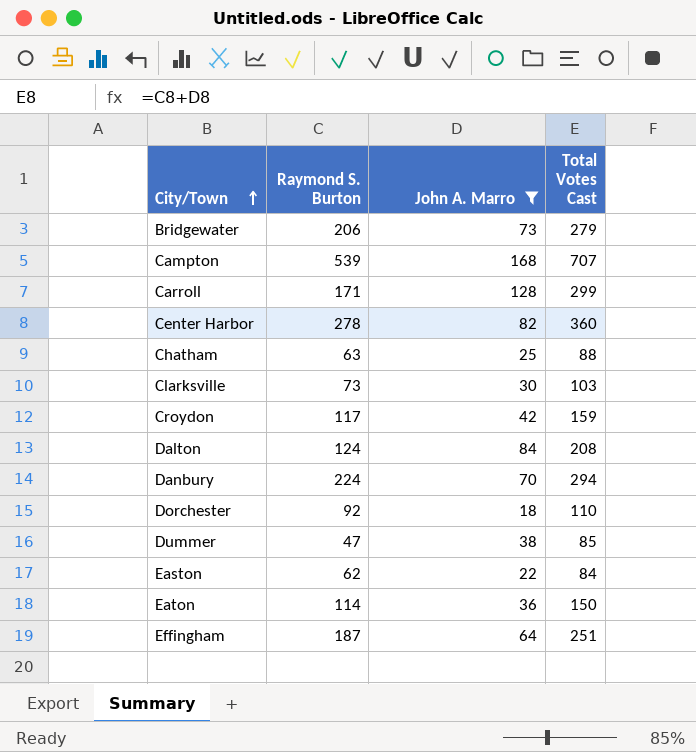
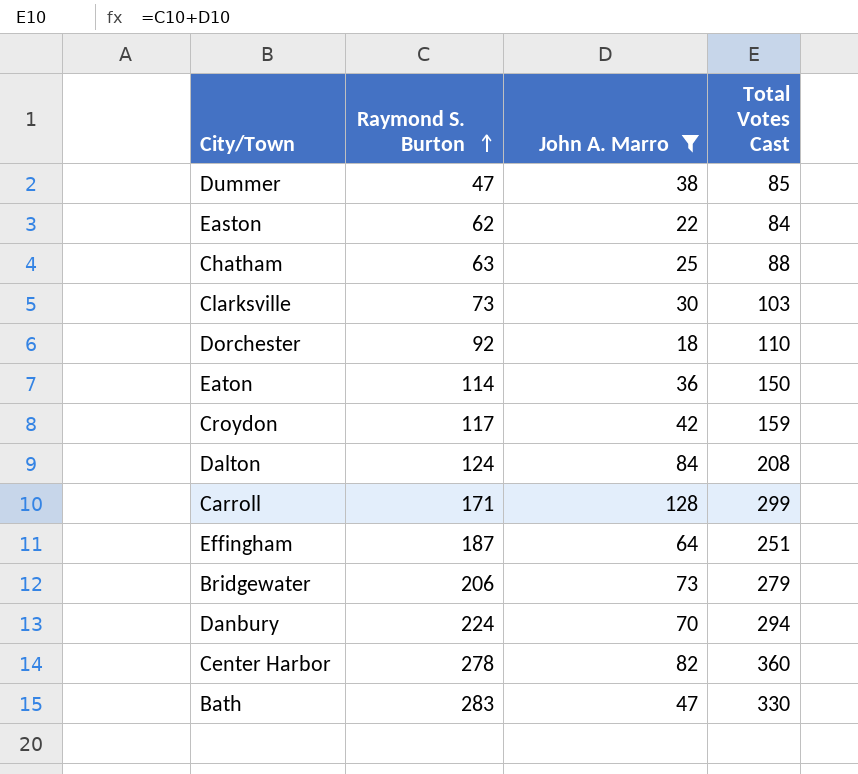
row order: City/Town ascending -> Raymond S. Burton ascending
row Campton: 539 | 168 | 707 -> none
row Bath: none -> 283 | 47 | 330

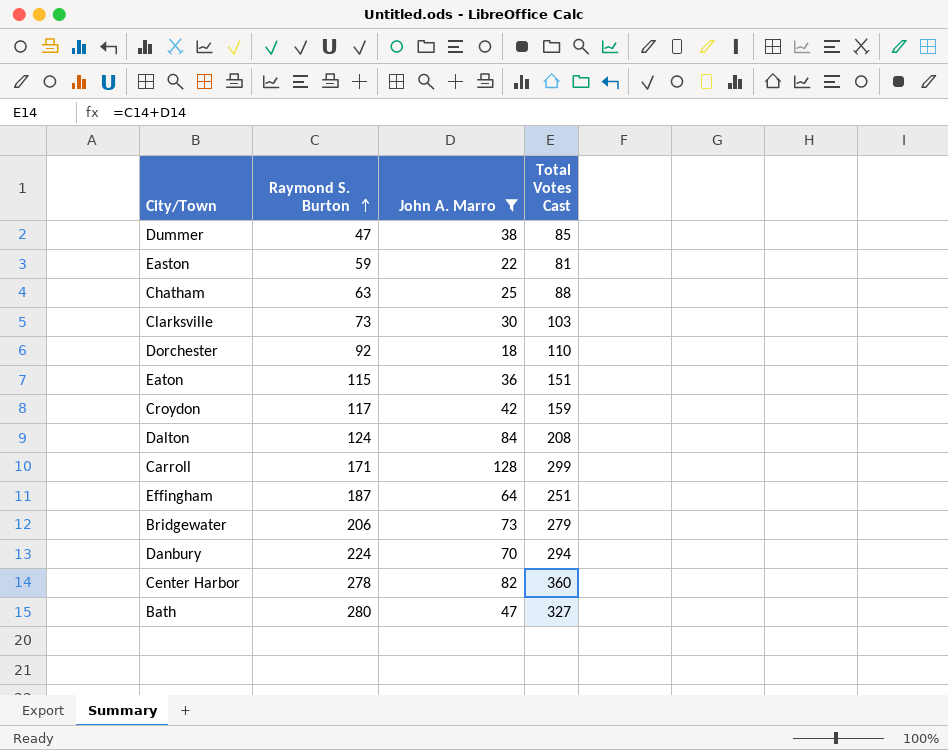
Easton | Raymond S. Burton: 62 -> 59
Easton | Total Votes Cast: 84 -> 81
Eaton | Raymond S. Burton: 114 -> 115
Eaton | Total Votes Cast: 150 -> 151
Bath | Raymond S. Burton: 283 -> 280
Bath | Total Votes Cast: 330 -> 327

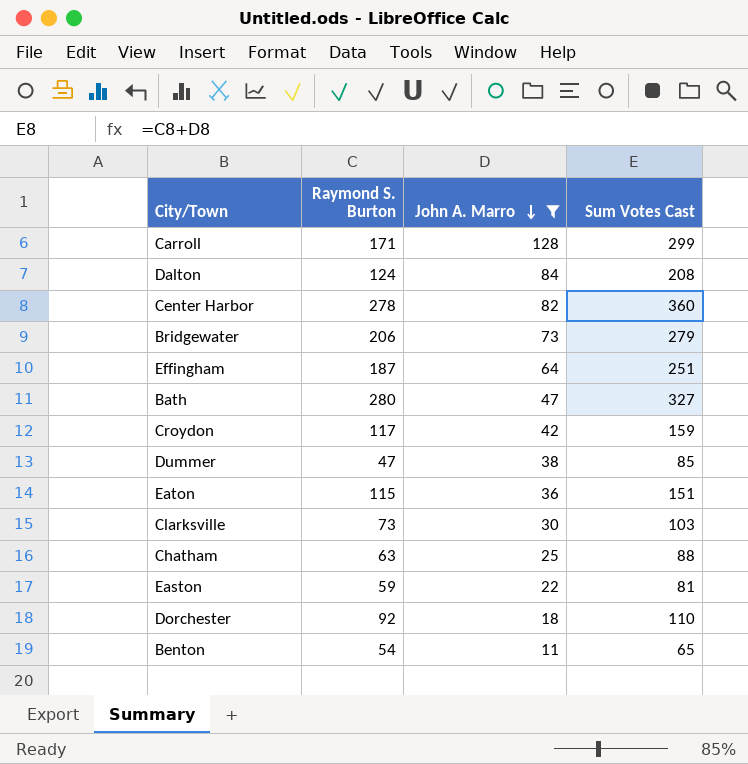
row order: Raymond S. Burton ascending -> John A. Marro descending
column name: Total Votes Cast -> Sum Votes Cast
row Danbury: 224 | 70 | 294 -> none
row Benton: none -> 54 | 11 | 65

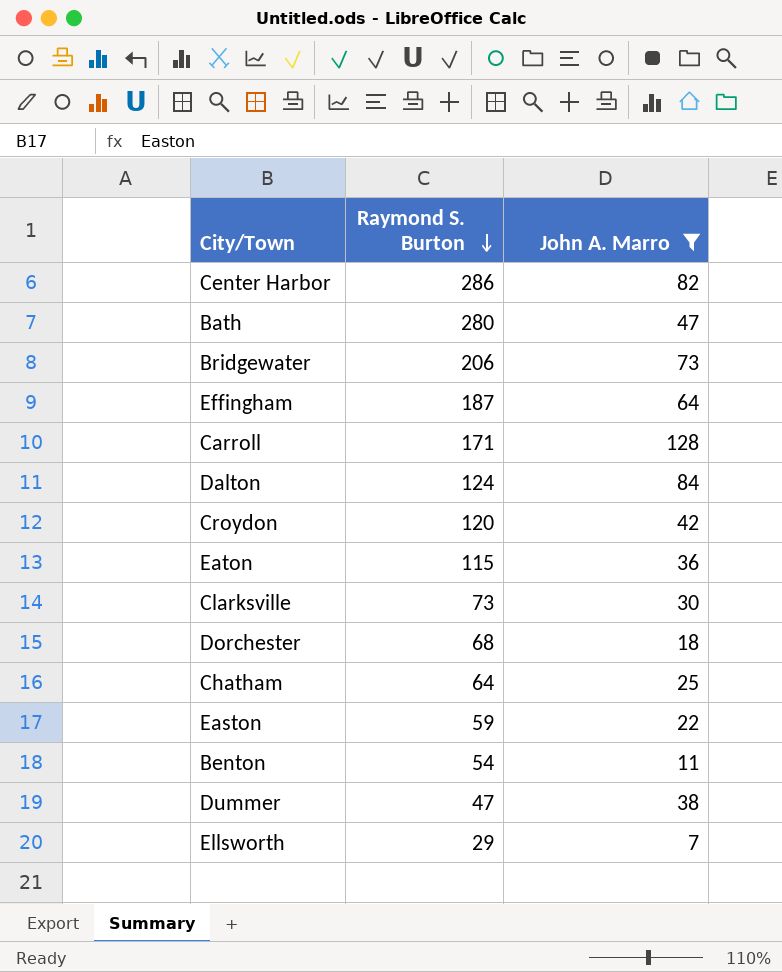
row order: John A. Marro descending -> Raymond S. Burton descending
column Sum Votes Cast | formula: [Raymond S. Burton] + [John A. Marro] -> none
Center Harbor | Raymond S. Burton: 278 -> 286
Croydon | Raymond S. Burton: 117 -> 120
Dorchester | Raymond S. Burton: 92 -> 68
Chatham | Raymond S. Burton: 63 -> 64
row Ellsworth: none -> 29 | 7

